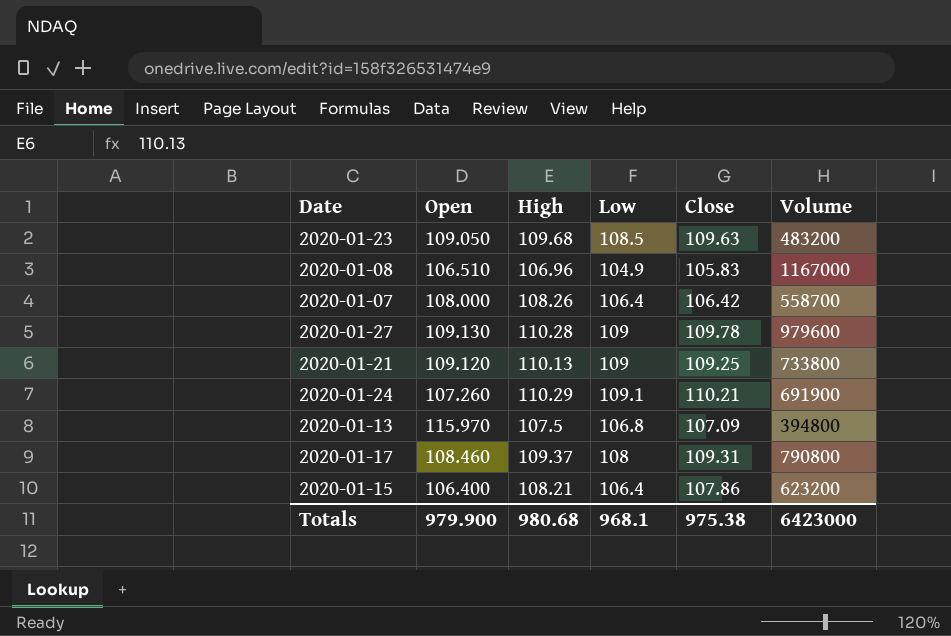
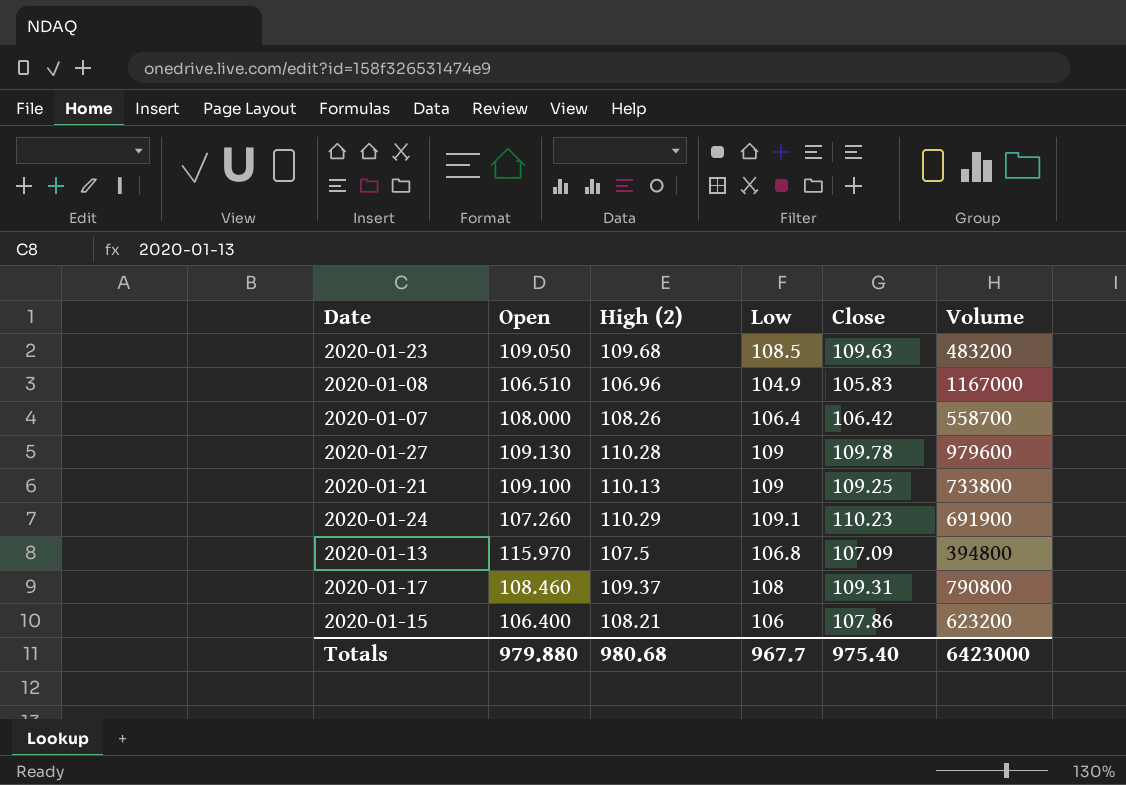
column name: High -> High (2)
2020-01-21 | Open: 109.120 -> 109.100
2020-01-24 | Close: 110.21 -> 110.23
2020-01-15 | Low: 106.4 -> 106
Totals | Open: 979.900 -> 979.880
Totals | Low: 968.1 -> 967.7
Totals | Close: 975.38 -> 975.40

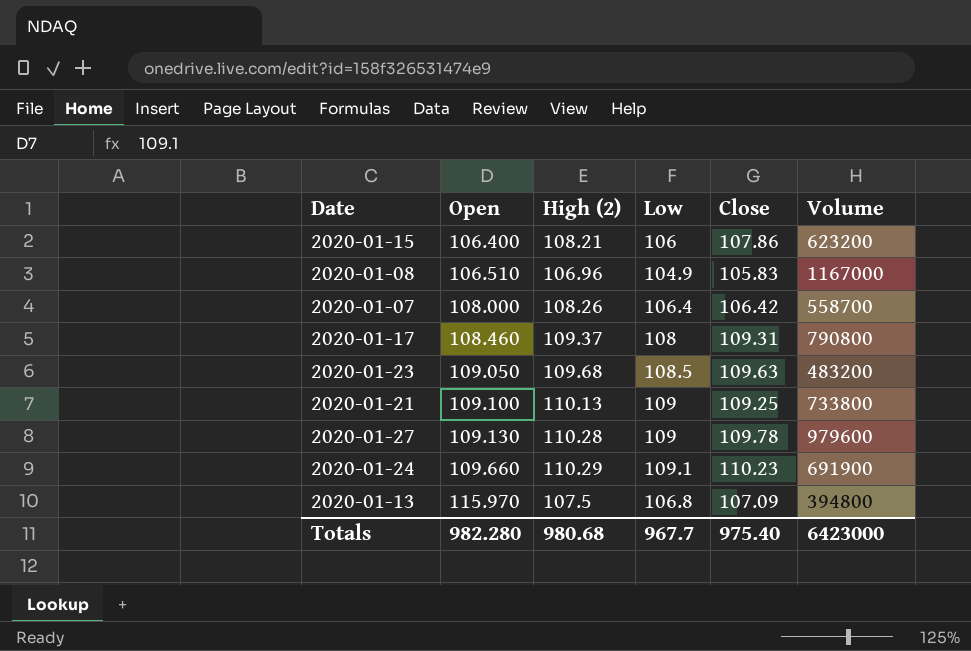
row order: none -> Open ascending
2020-01-24 | Open: 107.260 -> 109.660
Totals | Open: 979.880 -> 982.280

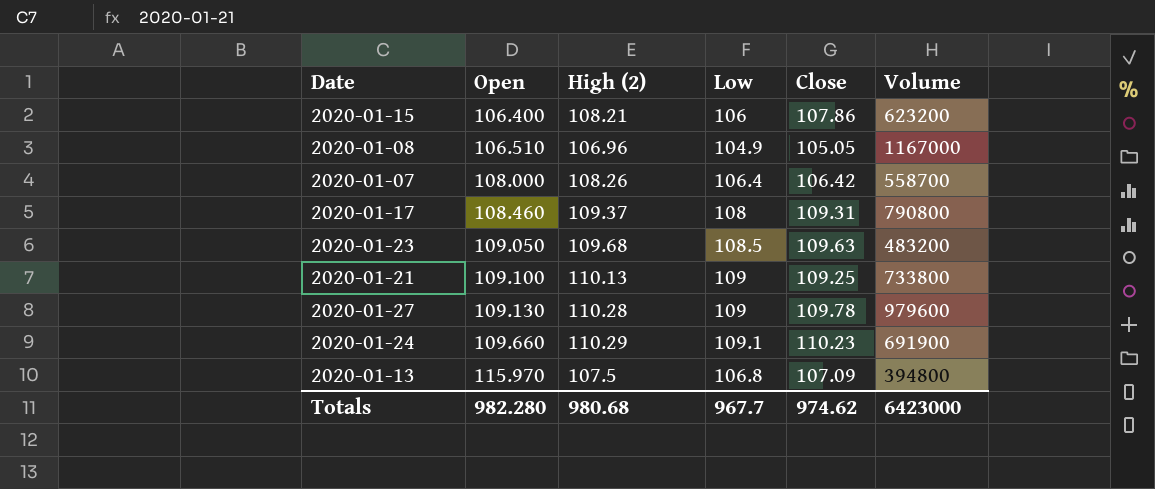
2020-01-08 | Close: 105.83 -> 105.05
Totals | Close: 975.40 -> 974.62

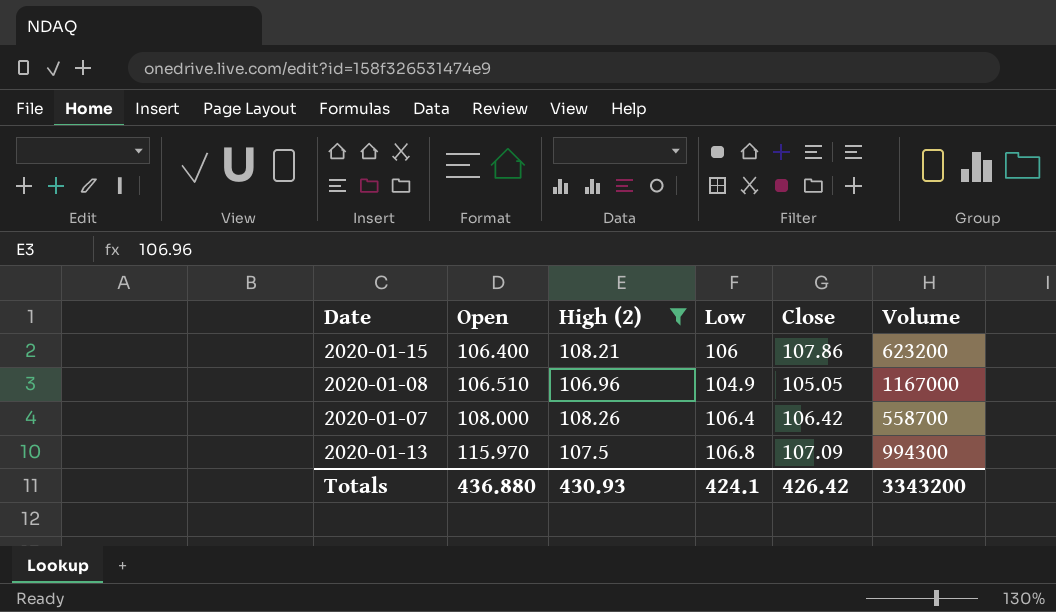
filter: none -> High (2) <= 108.26
2020-01-13 | Volume: 394800 -> 994300
Totals | Open: 982.280 -> 436.880
Totals | High (2): 980.68 -> 430.93
Totals | Low: 967.7 -> 424.1
Totals | Close: 974.62 -> 426.42
Totals | Volume: 6423000 -> 3343200

